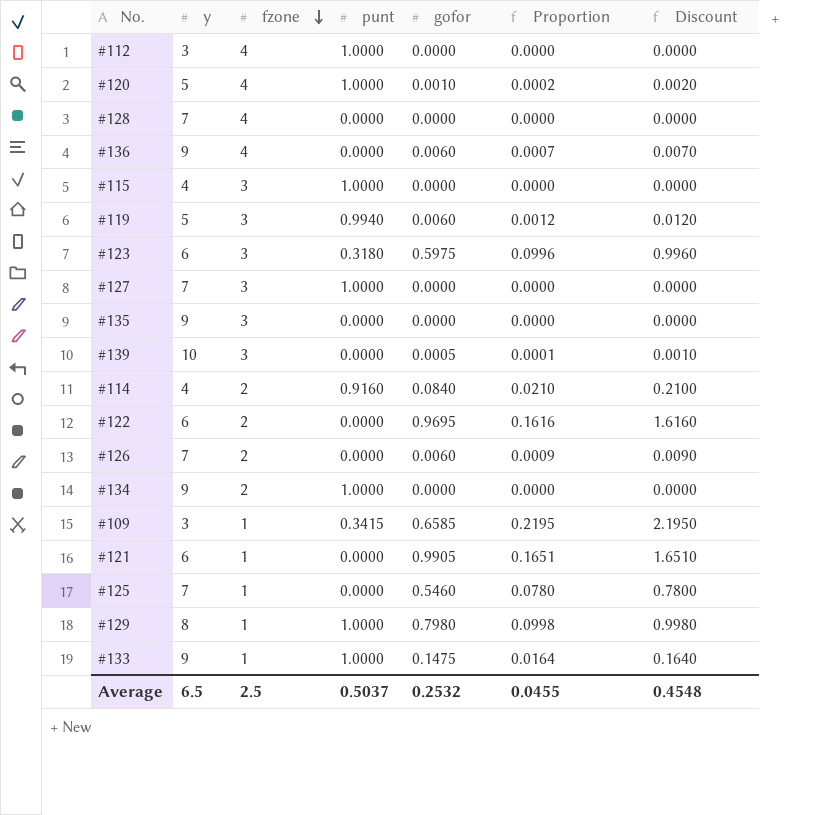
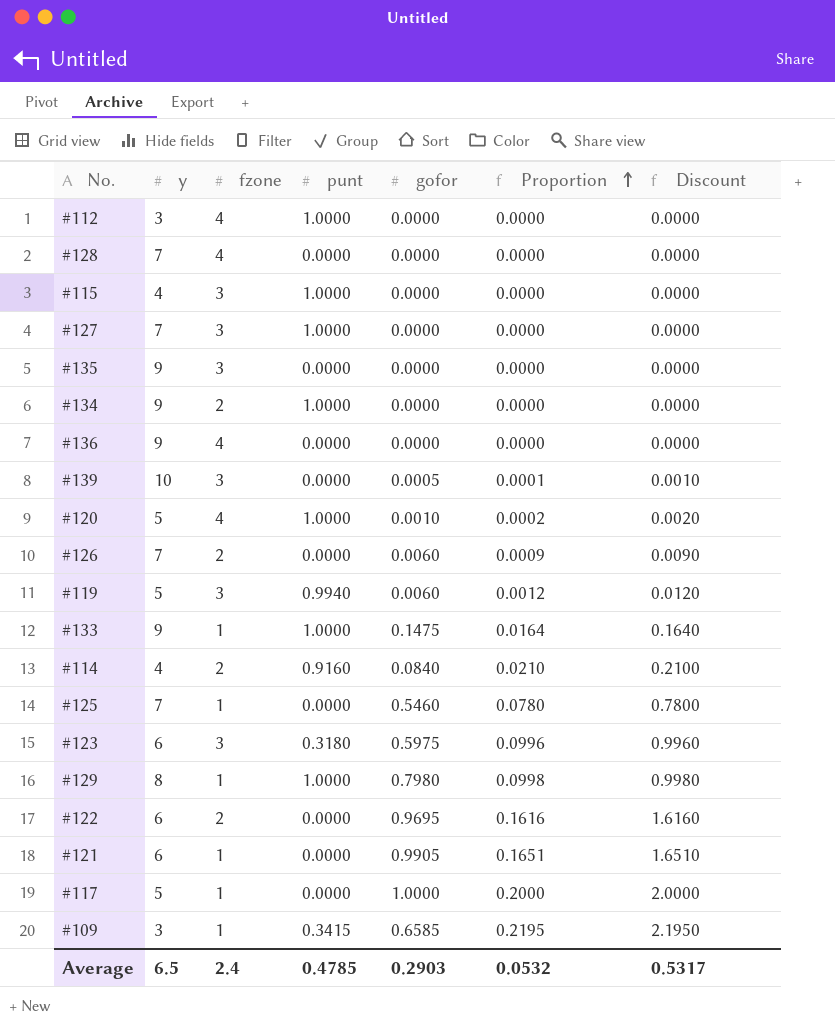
row order: fzone descending -> Proportion ascending
#136 | gofor: 0.0060 -> 0.0000
#136 | Proportion: 0.0007 -> 0.0000
#136 | Discount: 0.0070 -> 0.0000
row #117: none -> 5 | 1 | 0.0000 | 1.0000 | 0.2000 | 2.0000
Average | fzone: 2.5 -> 2.4
Average | punt: 0.5037 -> 0.4785
Average | gofor: 0.2532 -> 0.2903
Average | Proportion: 0.0455 -> 0.0532
Average | Discount: 0.4548 -> 0.5317

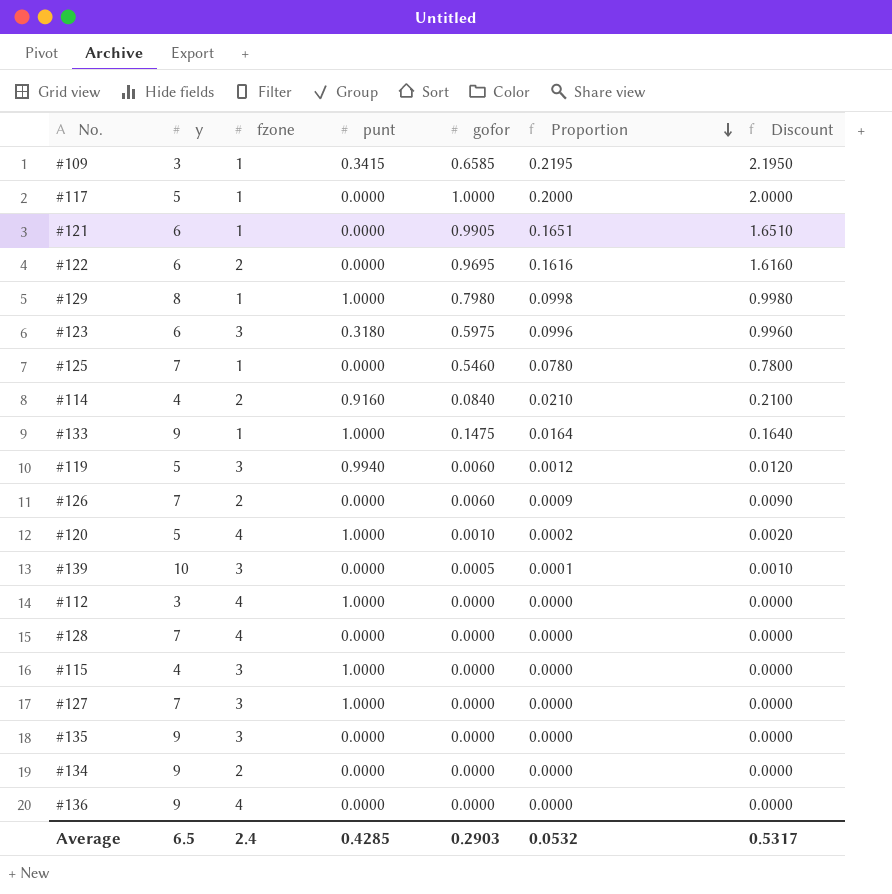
row order: Proportion ascending -> Proportion descending
#134 | punt: 1.0000 -> 0.0000
Average | punt: 0.4785 -> 0.4285

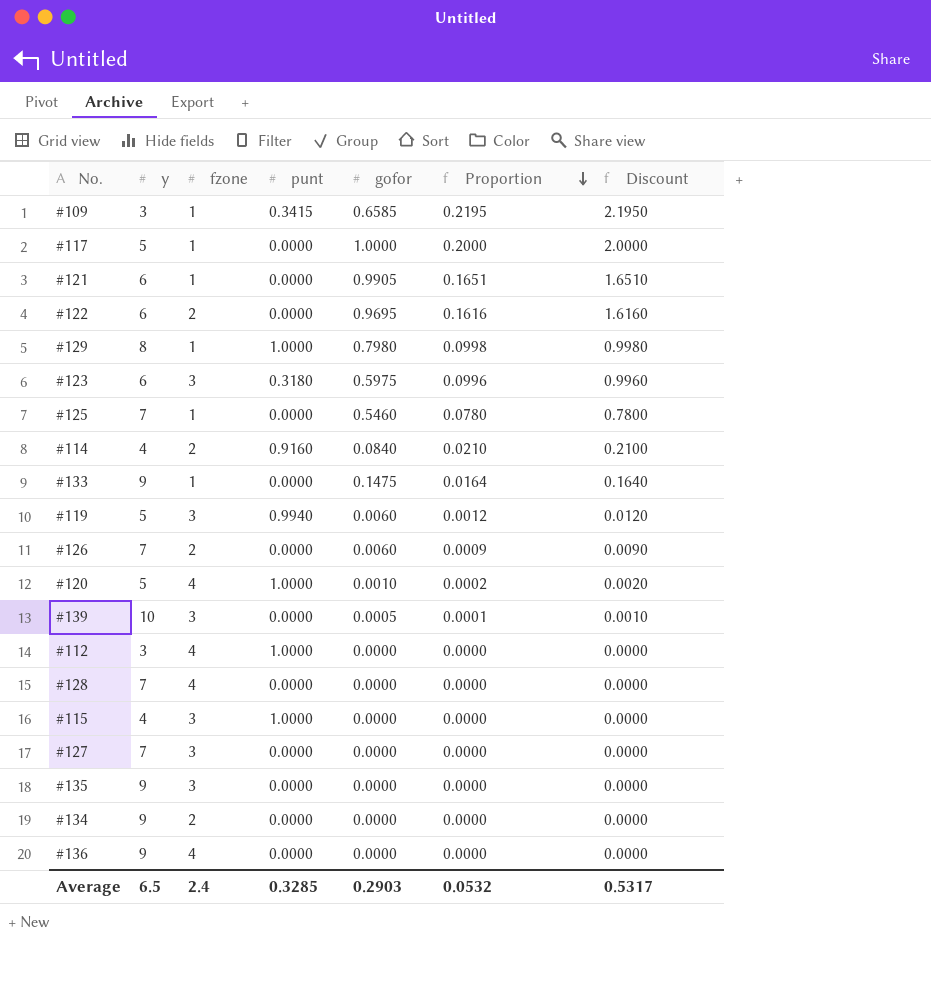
#133 | punt: 1.0000 -> 0.0000
#127 | punt: 1.0000 -> 0.0000
Average | punt: 0.4285 -> 0.3285

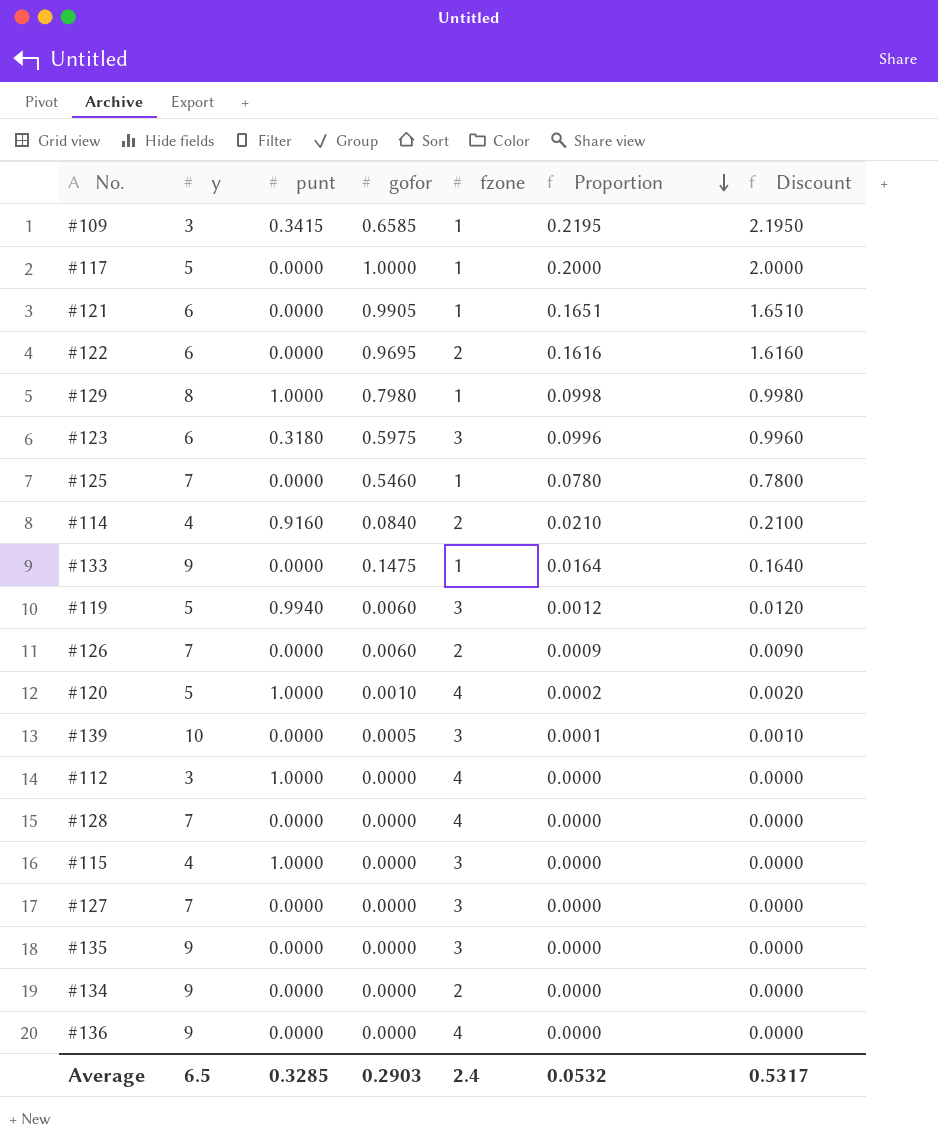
column fzone | position: 3 -> 5

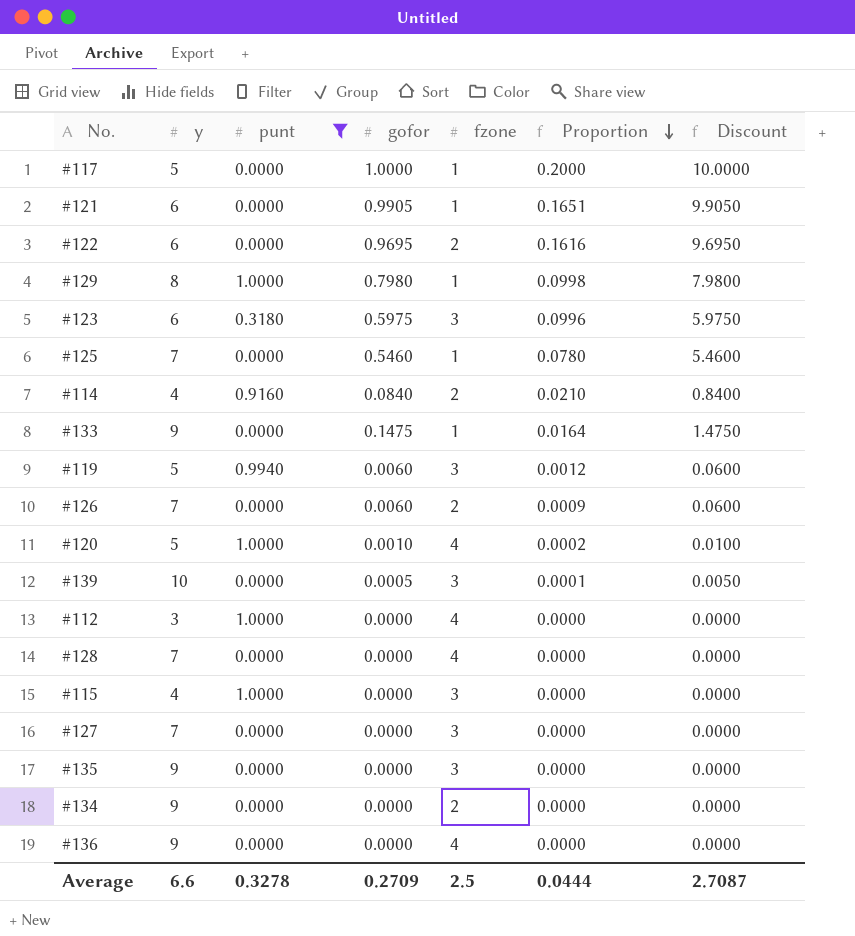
filter: none -> punt != 0.3415
column Discount | formula: [Proportion] * 10 -> [gofor] * 10
Average | y: 6.5 -> 6.6
Average | punt: 0.3285 -> 0.3278
Average | gofor: 0.2903 -> 0.2709
Average | fzone: 2.4 -> 2.5
Average | Proportion: 0.0532 -> 0.0444
Average | Discount: 0.5317 -> 2.7087

